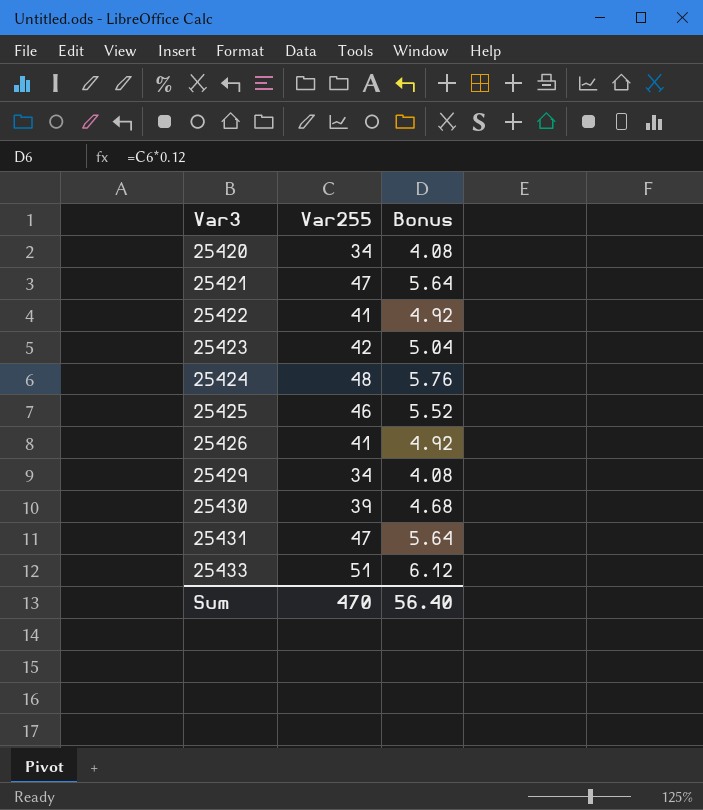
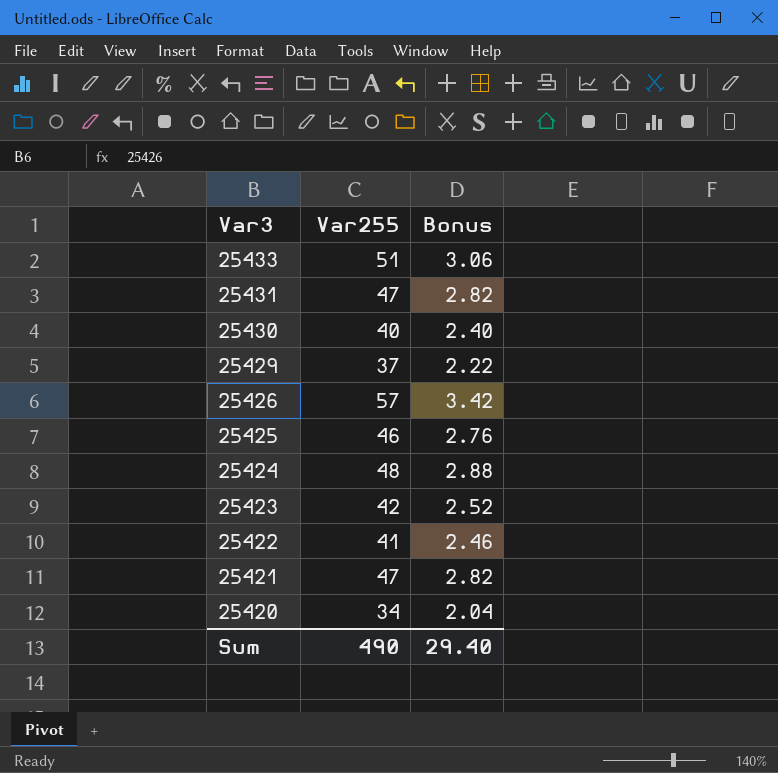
row order: Var3 ascending -> Var3 descending
column Bonus | formula: [Var255] * 0.12 -> [Var255] * 0.06
25430 | Var255: 39 -> 40
25429 | Var255: 34 -> 37
25426 | Var255: 41 -> 57
Sum | Var255: 470 -> 490
Sum | Bonus: 56.40 -> 29.40

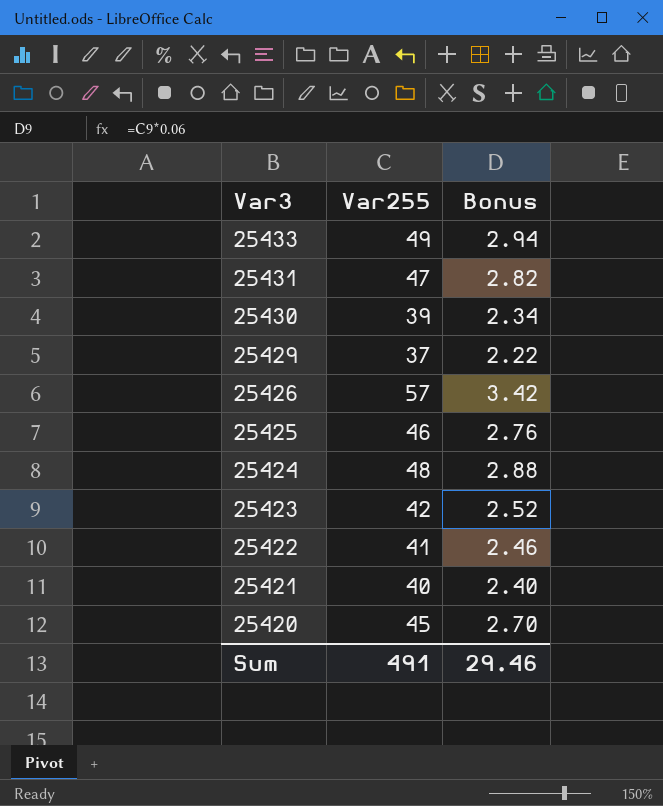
25433 | Var255: 51 -> 49
25433 | Bonus: 3.06 -> 2.94
25430 | Var255: 40 -> 39
25430 | Bonus: 2.40 -> 2.34
25421 | Var255: 47 -> 40
25421 | Bonus: 2.82 -> 2.40
25420 | Var255: 34 -> 45
25420 | Bonus: 2.04 -> 2.70
Sum | Var255: 490 -> 491
Sum | Bonus: 29.40 -> 29.46

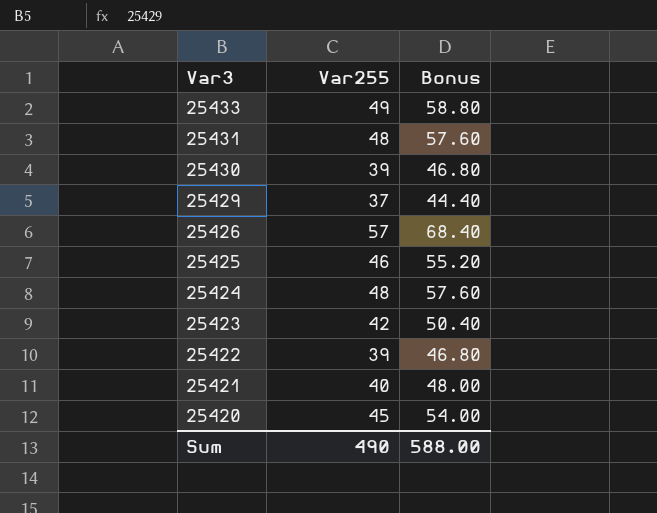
column Bonus | formula: [Var255] * 0.06 -> [Var255] * 1.2
25431 | Var255: 47 -> 48
25422 | Var255: 41 -> 39
Sum | Var255: 491 -> 490
Sum | Bonus: 29.46 -> 588.00

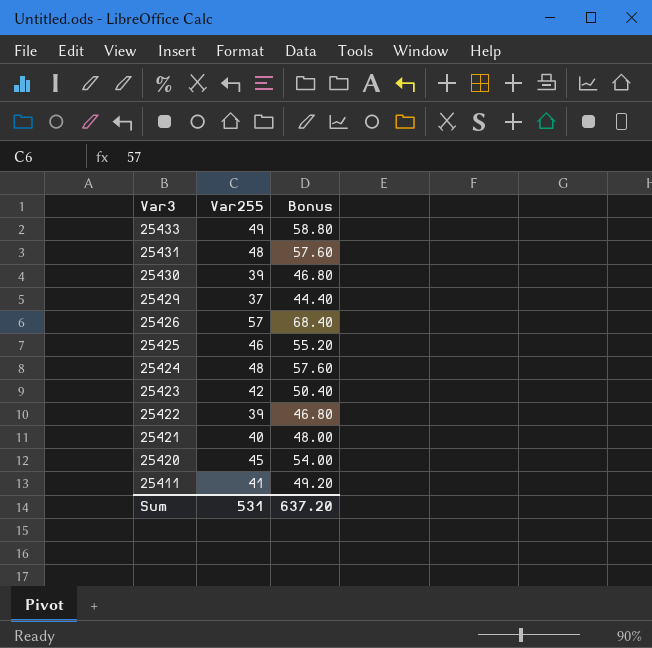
row 25411: none -> 41 | 49.20
Sum | Var255: 490 -> 531
Sum | Bonus: 588.00 -> 637.20

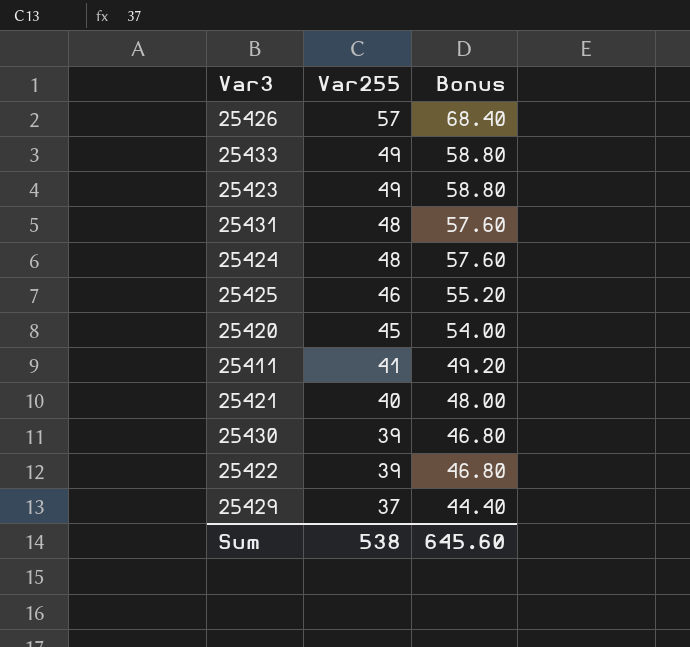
row order: Var3 descending -> Var255 descending
25423 | Var255: 42 -> 49
25423 | Bonus: 50.40 -> 58.80
Sum | Var255: 531 -> 538
Sum | Bonus: 637.20 -> 645.60

